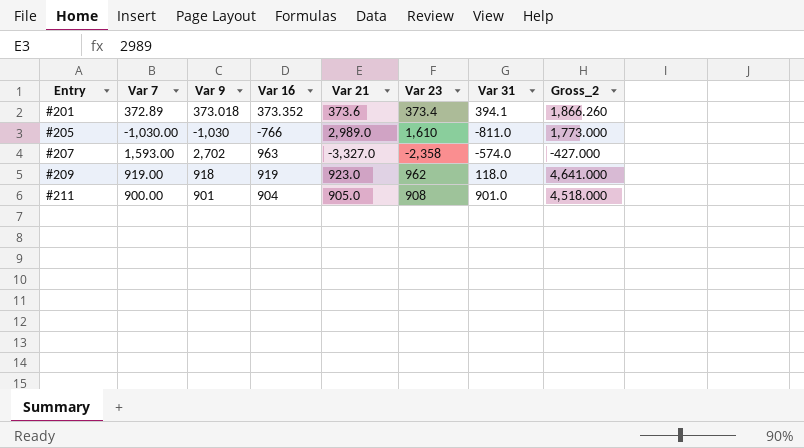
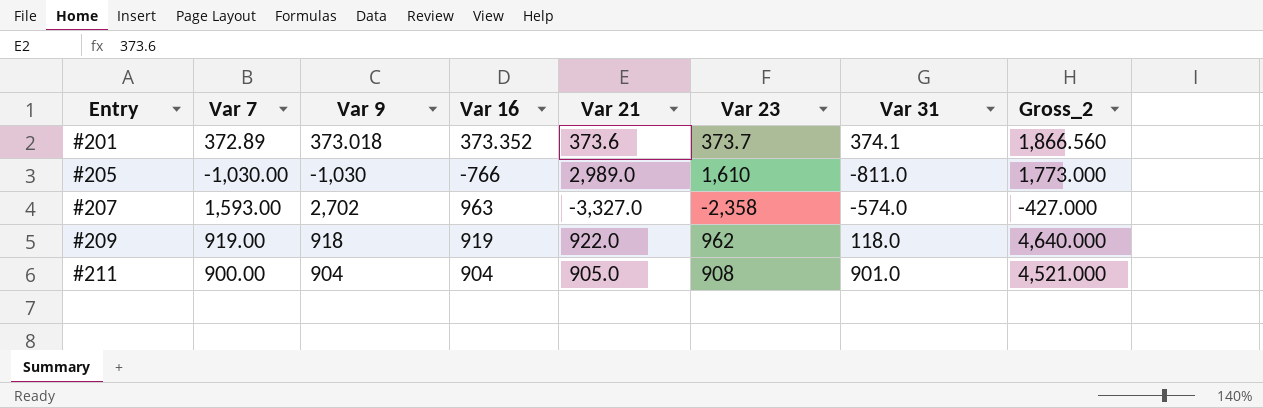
#201 | Var 23: 373.4 -> 373.7
#201 | Var 31: 394.1 -> 374.1
#201 | Gross_2: 1,866.260 -> 1,866.560
#209 | Var 21: 923.0 -> 922.0
#209 | Gross_2: 4,641.000 -> 4,640.000
#211 | Var 9: 901 -> 904
#211 | Gross_2: 4,518.000 -> 4,521.000

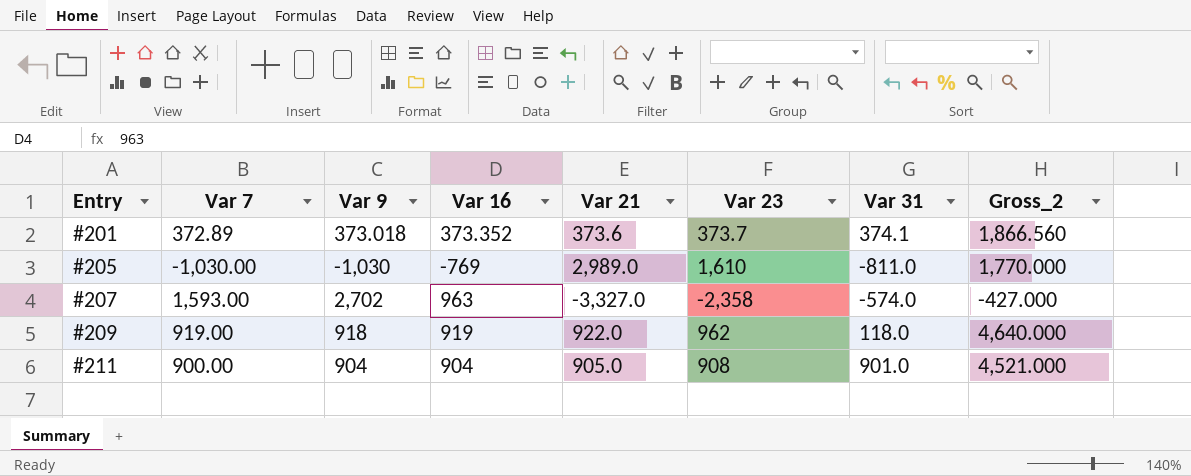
#205 | Var 16: -766 -> -769
#205 | Gross_2: 1,773.000 -> 1,770.000

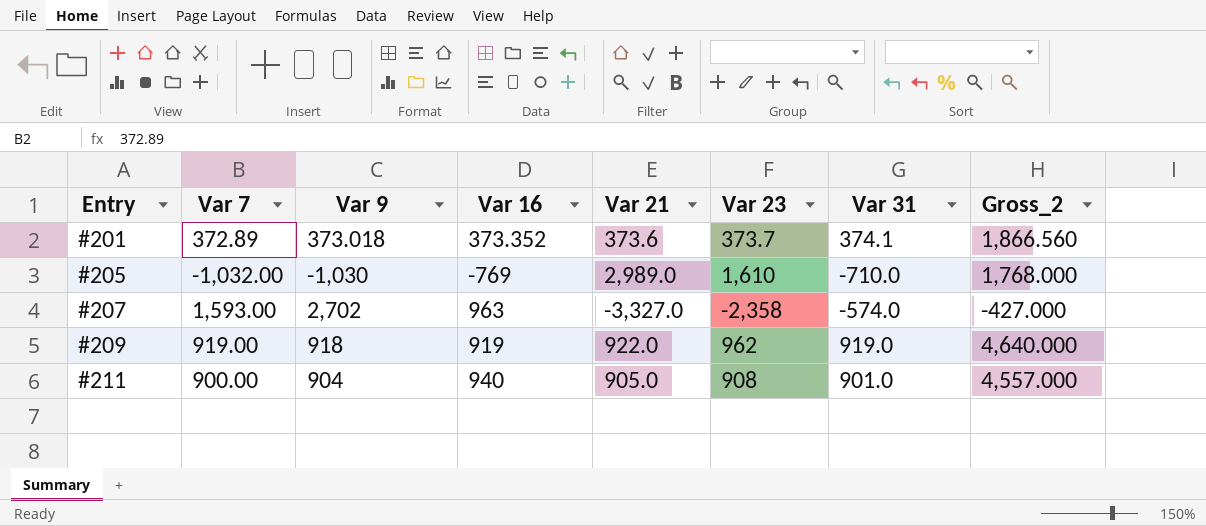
#205 | Var 7: -1,030.00 -> -1,032.00
#205 | Var 31: -811.0 -> -710.0
#205 | Gross_2: 1,770.000 -> 1,768.000
#209 | Var 31: 118.0 -> 919.0
#211 | Var 16: 904 -> 940
#211 | Gross_2: 4,521.000 -> 4,557.000

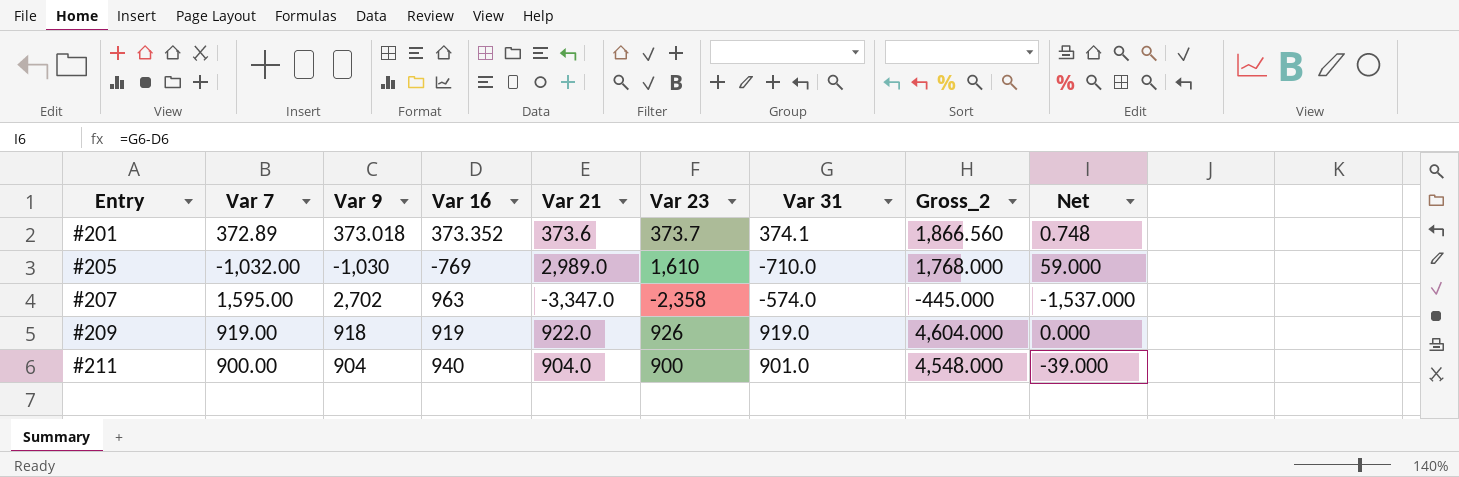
column Net | formula: none -> [Var 31] - [Var 16]
#207 | Var 7: 1,593.00 -> 1,595.00
#207 | Var 21: -3,327.0 -> -3,347.0
#207 | Gross_2: -427.000 -> -445.000
#209 | Var 23: 962 -> 926
#209 | Gross_2: 4,640.000 -> 4,604.000
#211 | Var 21: 905.0 -> 904.0
#211 | Var 23: 908 -> 900
#211 | Gross_2: 4,557.000 -> 4,548.000

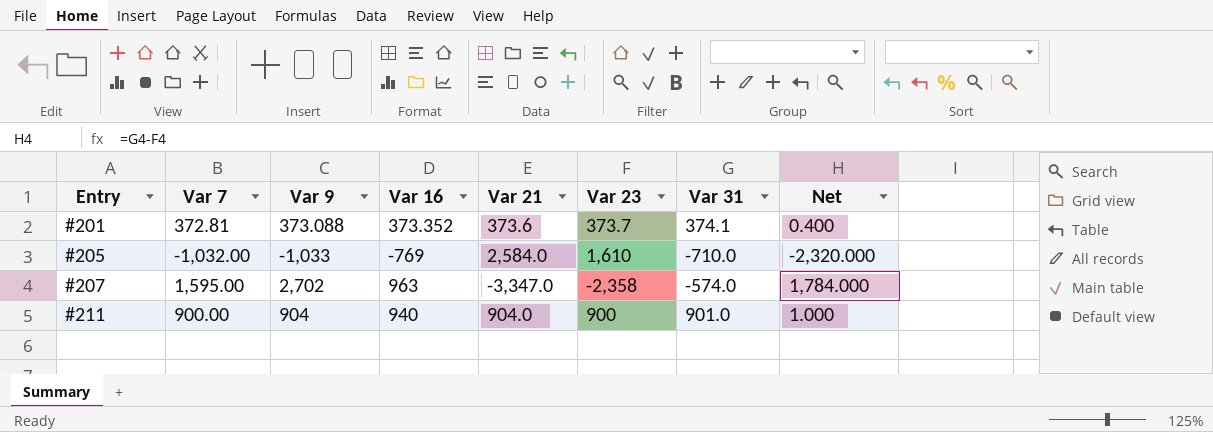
column Gross_2 | formula: [Var 7] + [Var 9] + [Var 16] + [Var 21] + [Var 23] -> none
column Net | formula: [Var 31] - [Var 16] -> [Var 31] - [Var 23]
row #209: 919.00 | 918 | 919 | 922.0 | 926 | 919.0 | 4,604.000 | 0.000 -> none
#201 | Var 7: 372.89 -> 372.81
#201 | Var 9: 373.018 -> 373.088
#205 | Var 9: -1,030 -> -1,033
#205 | Var 21: 2,989.0 -> 2,584.0

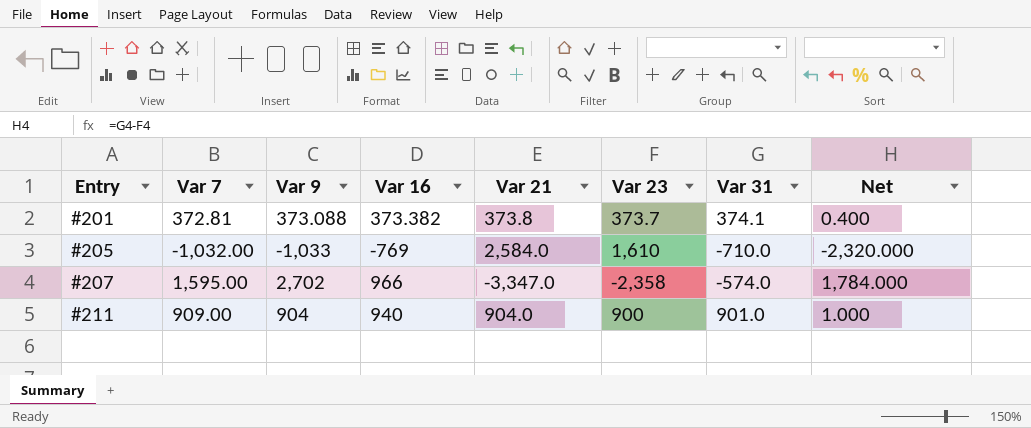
#201 | Var 16: 373.352 -> 373.382
#201 | Var 21: 373.6 -> 373.8
#207 | Var 16: 963 -> 966
#211 | Var 7: 900.00 -> 909.00

